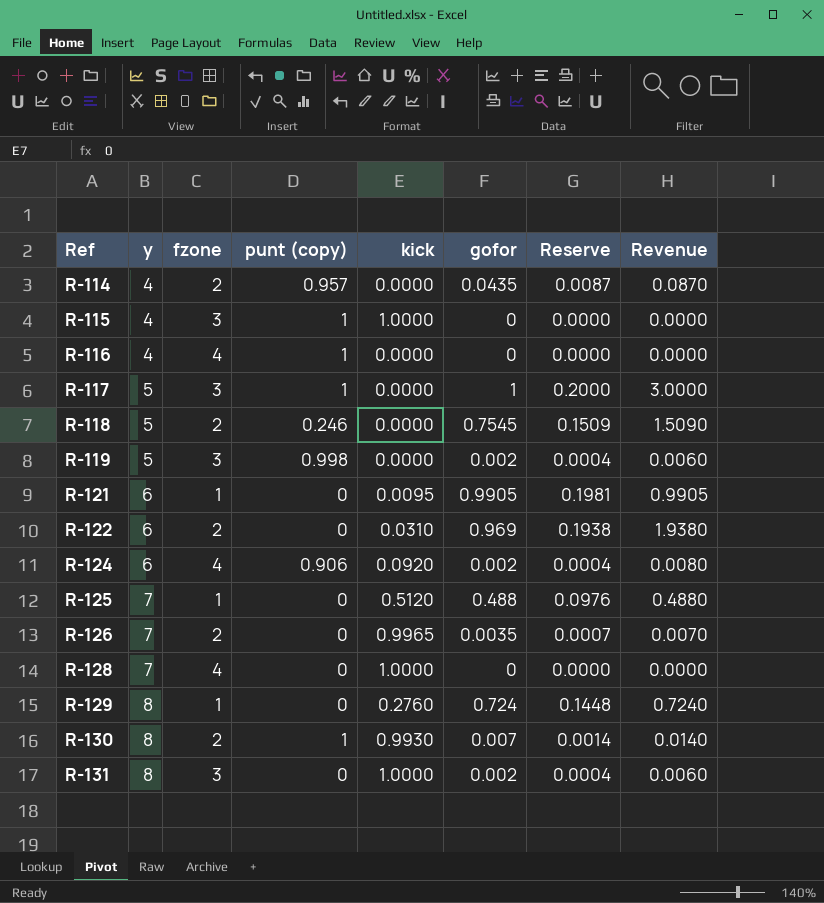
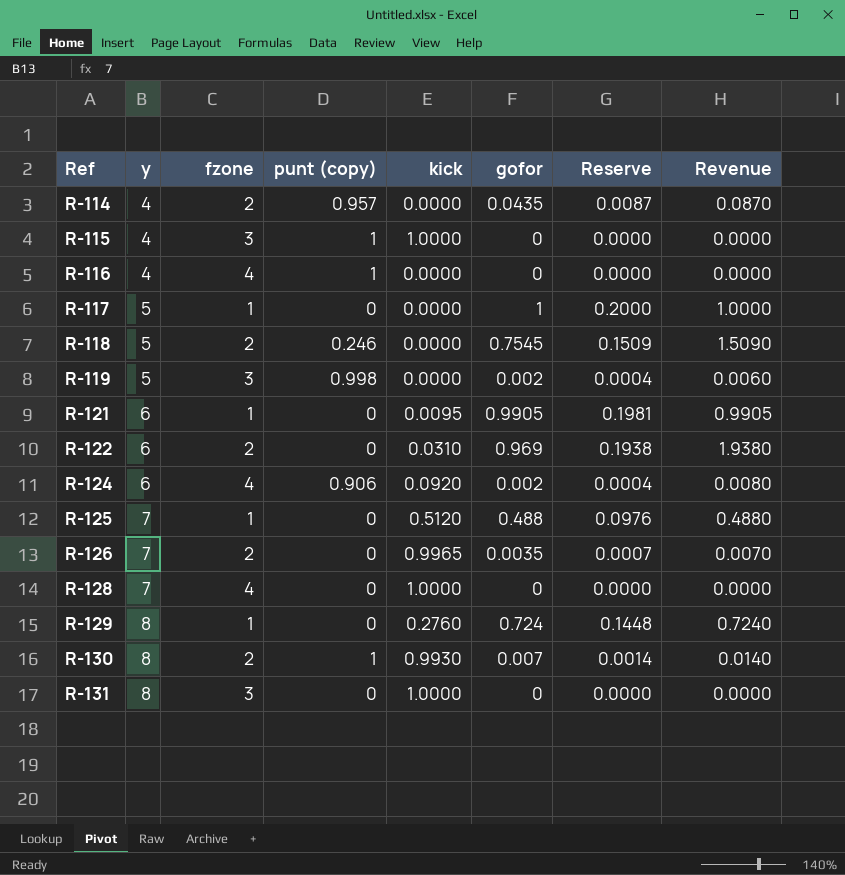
R-117 | fzone: 3 -> 1
R-117 | punt (copy): 1 -> 0
R-117 | Revenue: 3.0000 -> 1.0000
R-131 | gofor: 0.002 -> 0
R-131 | Reserve: 0.0004 -> 0.0000
R-131 | Revenue: 0.0060 -> 0.0000

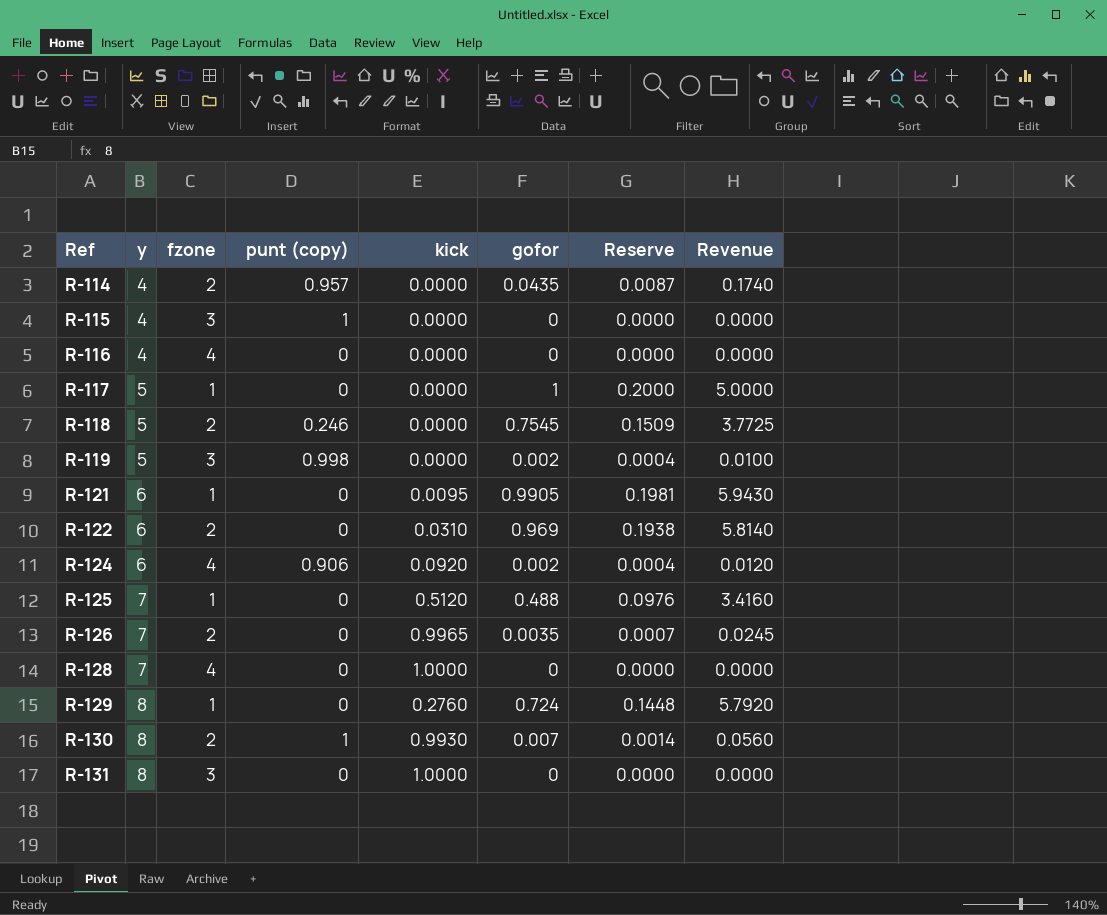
column Revenue | formula: [fzone] * [gofor] -> [y] * [gofor]
R-115 | kick: 1.0000 -> 0.0000
R-116 | punt (copy): 1 -> 0

